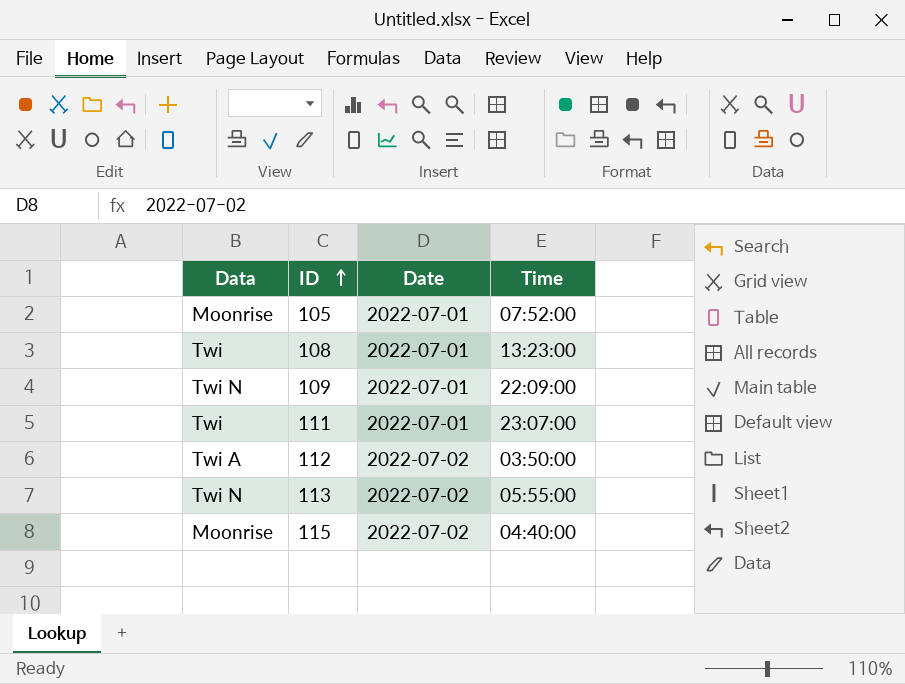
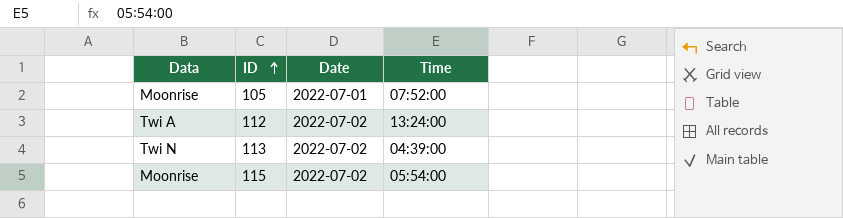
row 108: Twi | 2022-07-01 | 13:23:00 -> none
row 109: Twi N | 2022-07-01 | 22:09:00 -> none
row 111: Twi | 2022-07-01 | 23:07:00 -> none
112 | Time: 03:50:00 -> 13:24:00
113 | Time: 05:55:00 -> 04:39:00
115 | Time: 04:40:00 -> 05:54:00

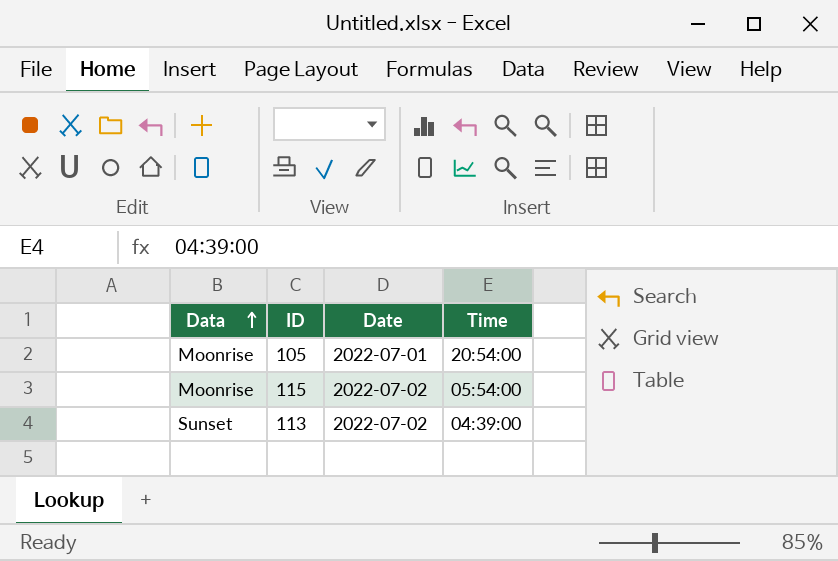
row order: ID ascending -> Data ascending
row 112: Twi A | 2022-07-02 | 13:24:00 -> none
105 | Time: 07:52:00 -> 20:54:00
113 | Data: Twi N -> Sunset

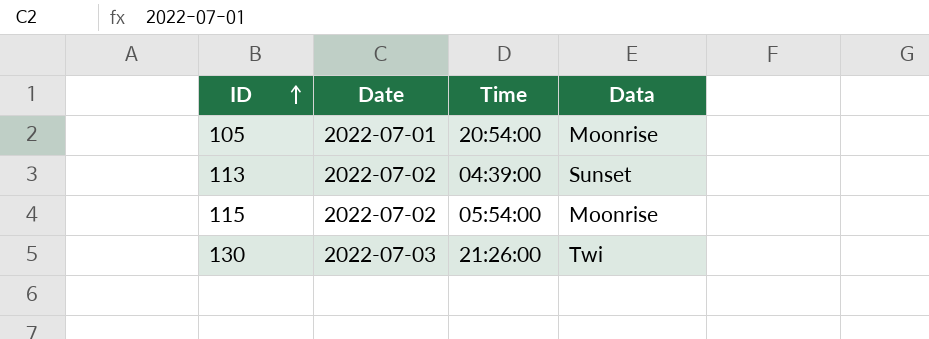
row order: Data ascending -> ID ascending
column Data | position: 1 -> 4
row 130: none -> 2022-07-03 | 21:26:00 | Twi

